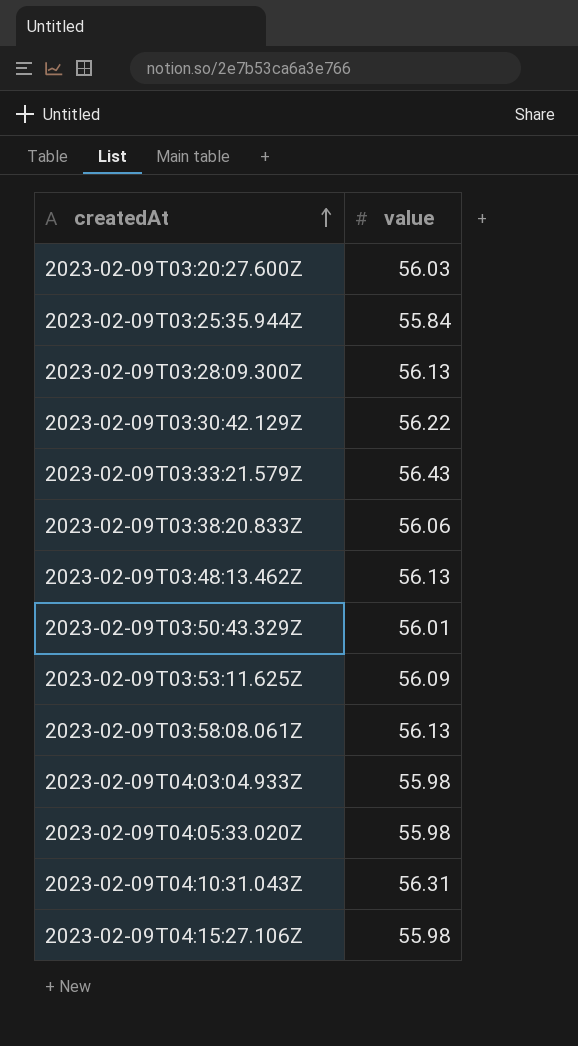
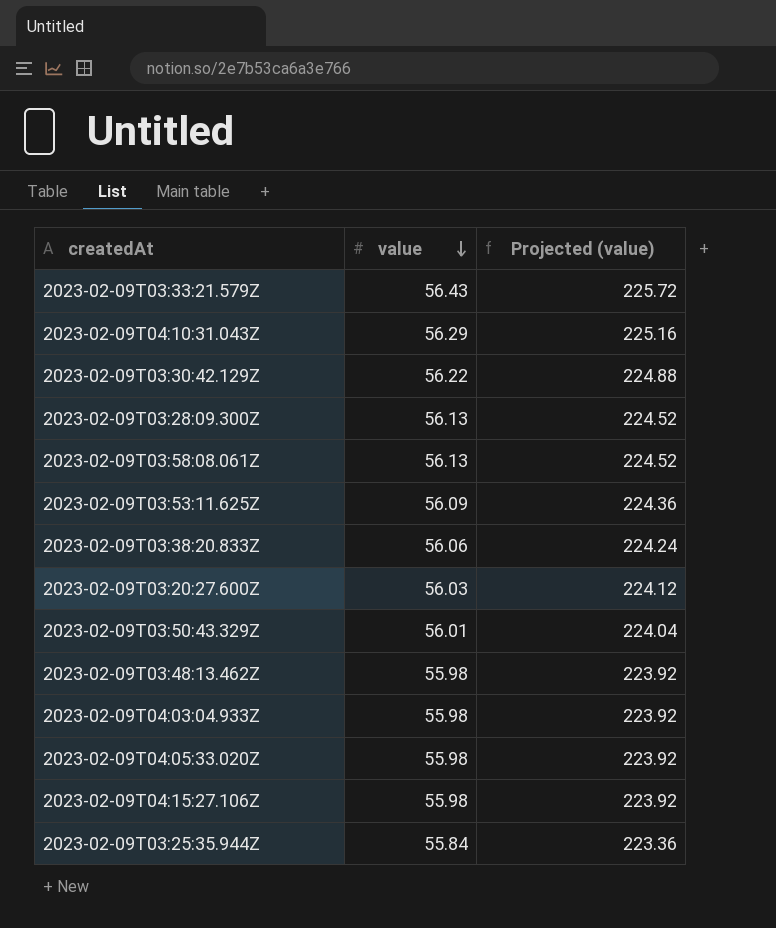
row order: createdAt ascending -> value descending
column Projected (value) | formula: none -> [value] * 4
2023-02-09T04:10:31.043Z | value: 56.31 -> 56.29
2023-02-09T03:48:13.462Z | value: 56.13 -> 55.98

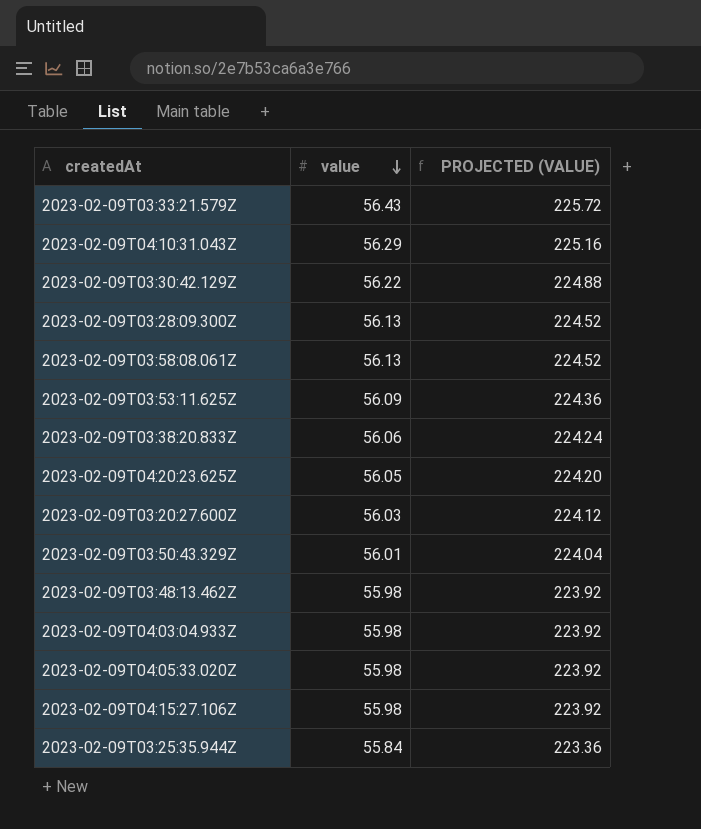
column name: Projected (value) -> PROJECTED (VALUE)
row 2023-02-09T04:20:23.625Z: none -> 56.05 | 224.20

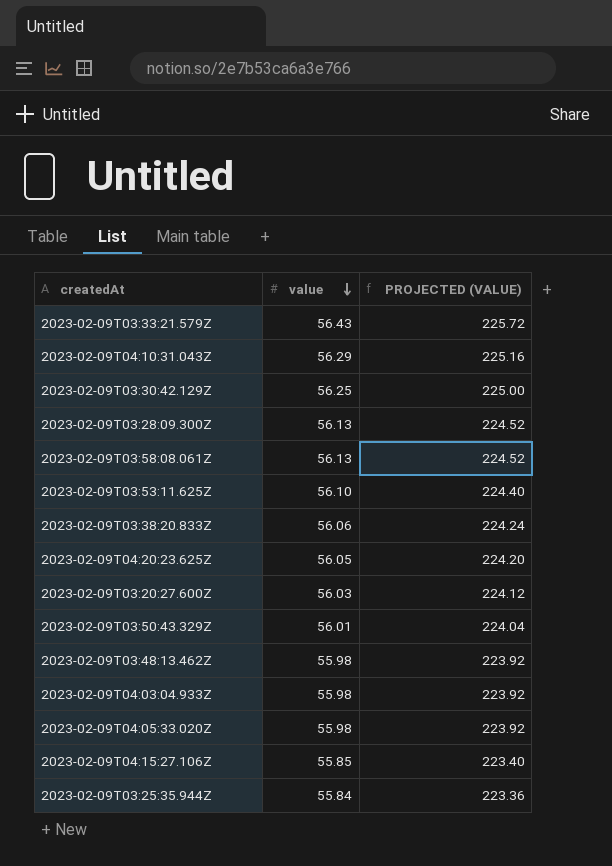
2023-02-09T03:30:42.129Z | value: 56.22 -> 56.25
2023-02-09T03:30:42.129Z | PROJECTED (VALUE): 224.88 -> 225.00
2023-02-09T03:53:11.625Z | value: 56.09 -> 56.10
2023-02-09T03:53:11.625Z | PROJECTED (VALUE): 224.36 -> 224.40
2023-02-09T04:15:27.106Z | value: 55.98 -> 55.85
2023-02-09T04:15:27.106Z | PROJECTED (VALUE): 223.92 -> 223.40

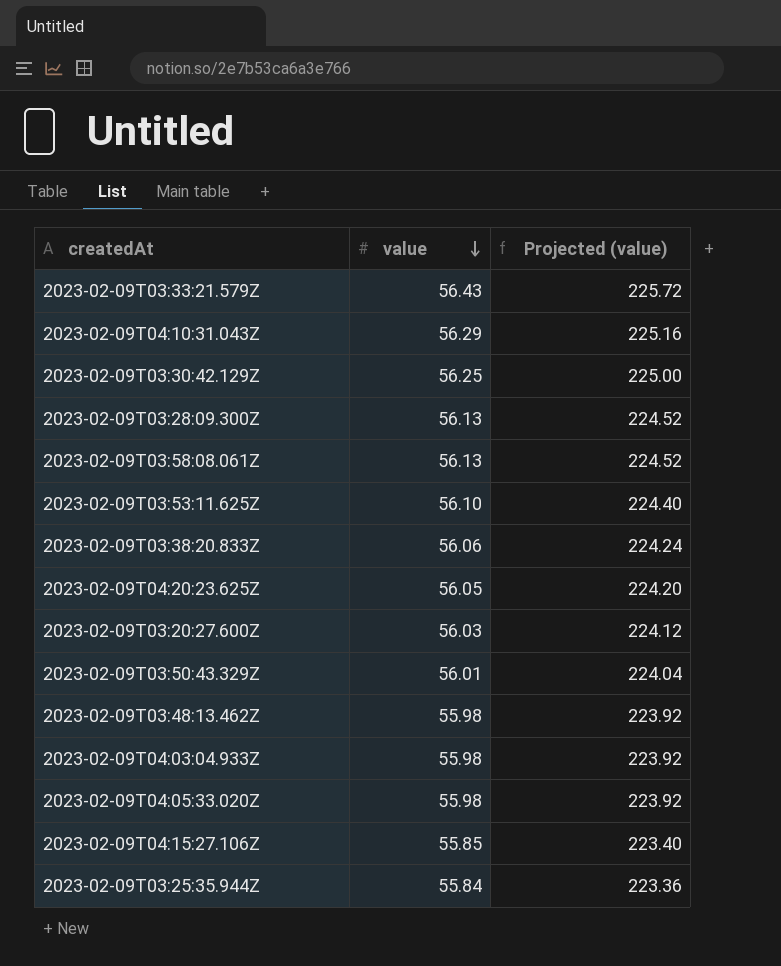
column name: PROJECTED (VALUE) -> Projected (value)

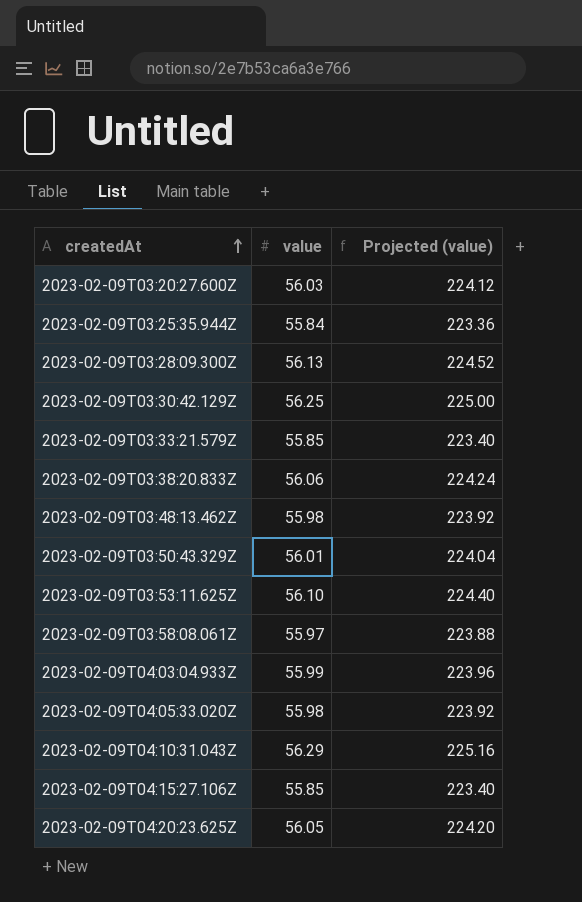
row order: value descending -> createdAt ascending
2023-02-09T03:33:21.579Z | value: 56.43 -> 55.85
2023-02-09T03:33:21.579Z | Projected (value): 225.72 -> 223.40
2023-02-09T03:58:08.061Z | value: 56.13 -> 55.97
2023-02-09T03:58:08.061Z | Projected (value): 224.52 -> 223.88
2023-02-09T04:03:04.933Z | value: 55.98 -> 55.99
2023-02-09T04:03:04.933Z | Projected (value): 223.92 -> 223.96

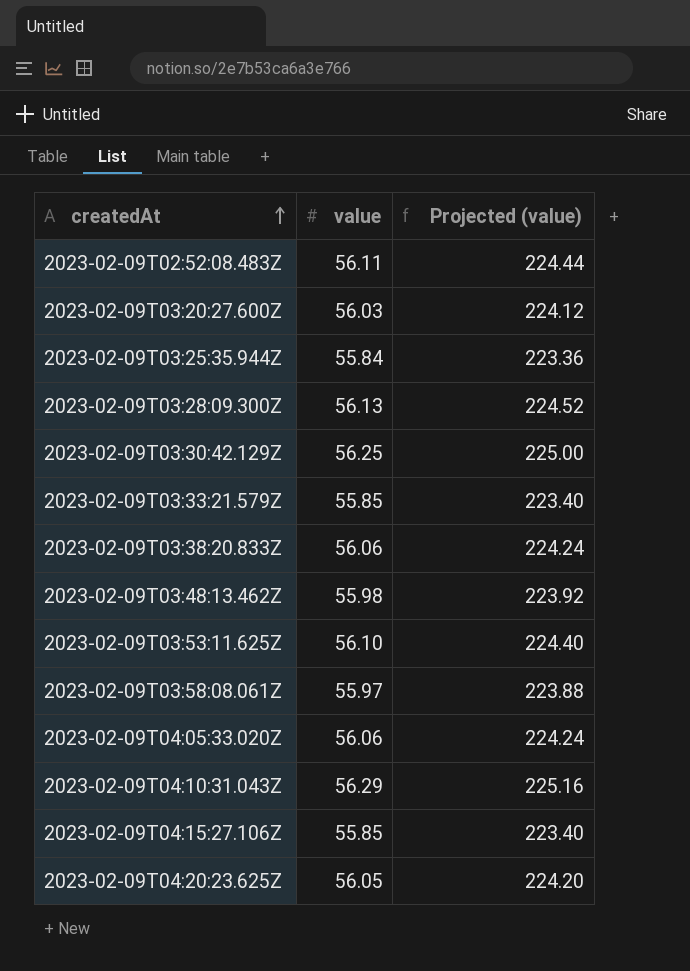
row 2023-02-09T03:50:43.329Z: 56.01 | 224.04 -> none
row 2023-02-09T04:03:04.933Z: 55.99 | 223.96 -> none
row 2023-02-09T02:52:08.483Z: none -> 56.11 | 224.44
2023-02-09T04:05:33.020Z | value: 55.98 -> 56.06
2023-02-09T04:05:33.020Z | Projected (value): 223.92 -> 224.24

